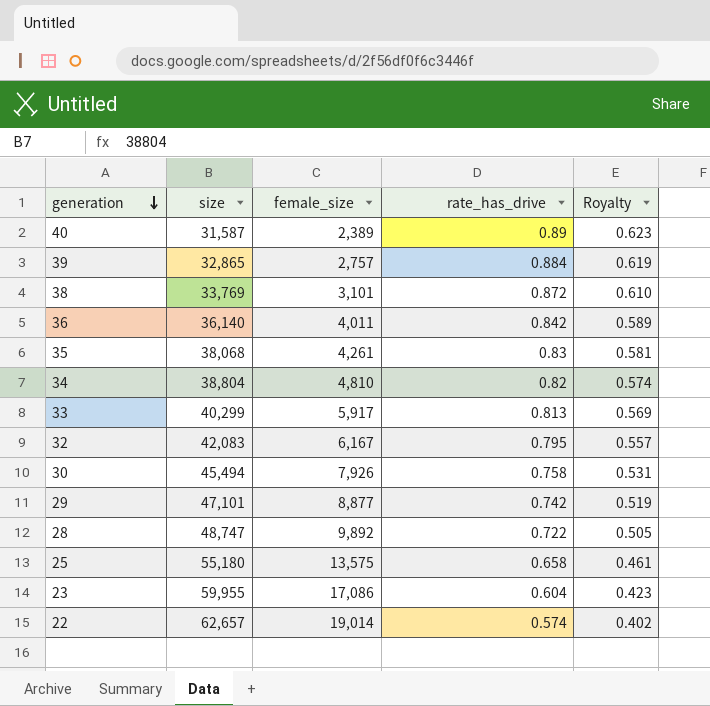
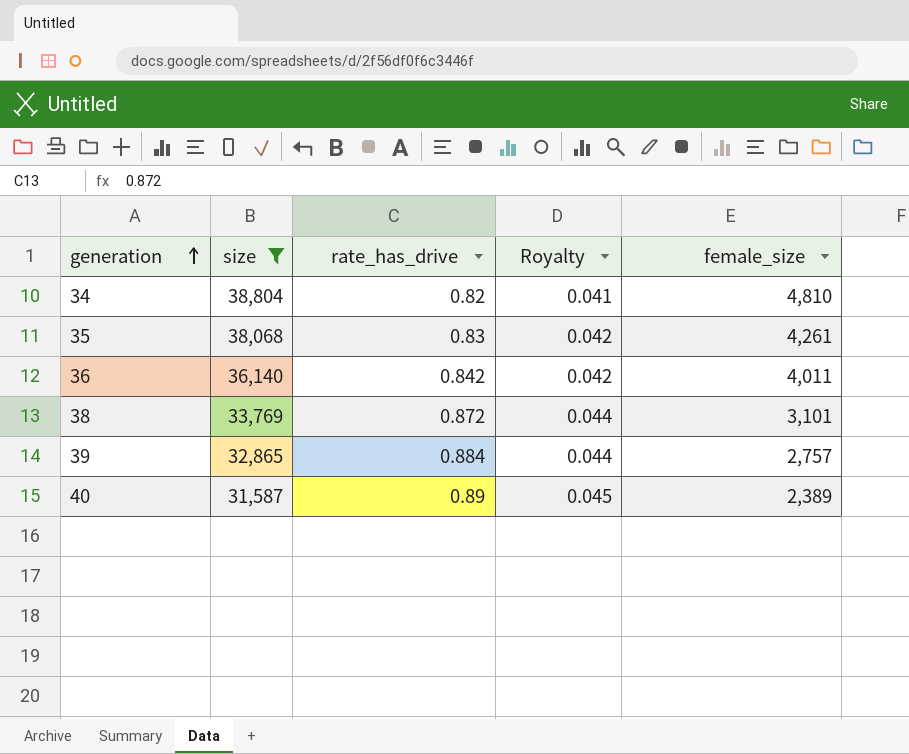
filter: none -> size <= 38,804
row order: generation descending -> generation ascending
column Royalty | formula: [rate_has_drive] * 0.7 -> [rate_has_drive] * 0.05
column female_size | position: 3 -> 5

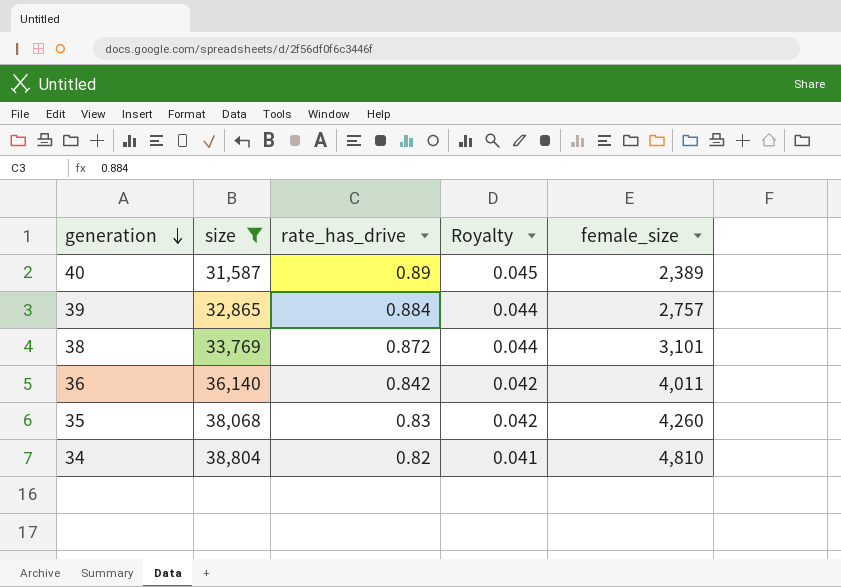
row order: generation ascending -> generation descending
35 | female_size: 4,261 -> 4,260

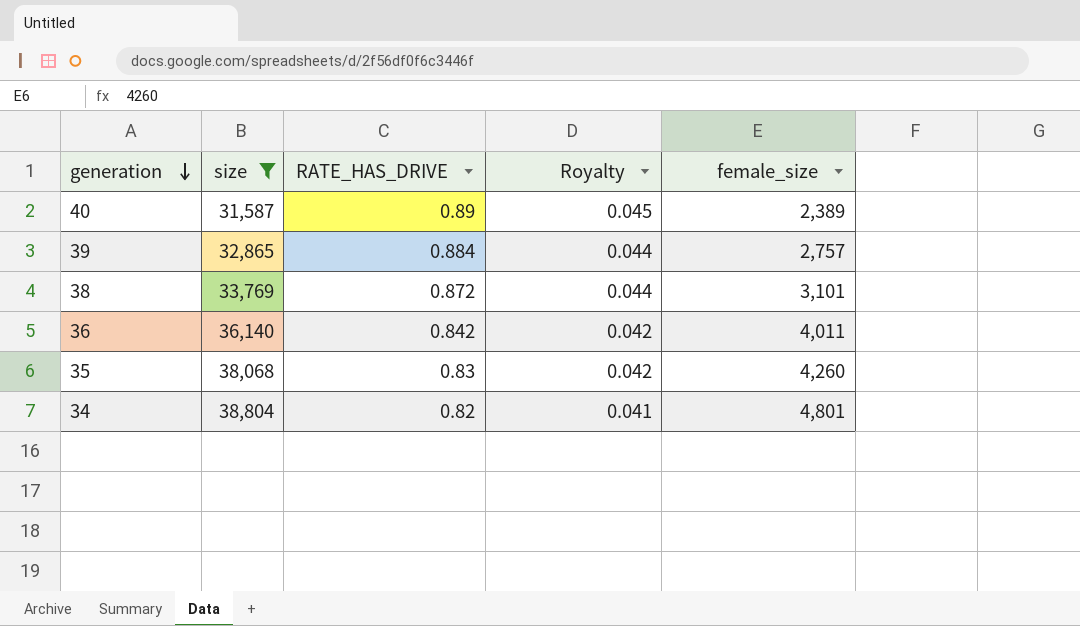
column name: rate_has_drive -> RATE_HAS_DRIVE
34 | female_size: 4,810 -> 4,801

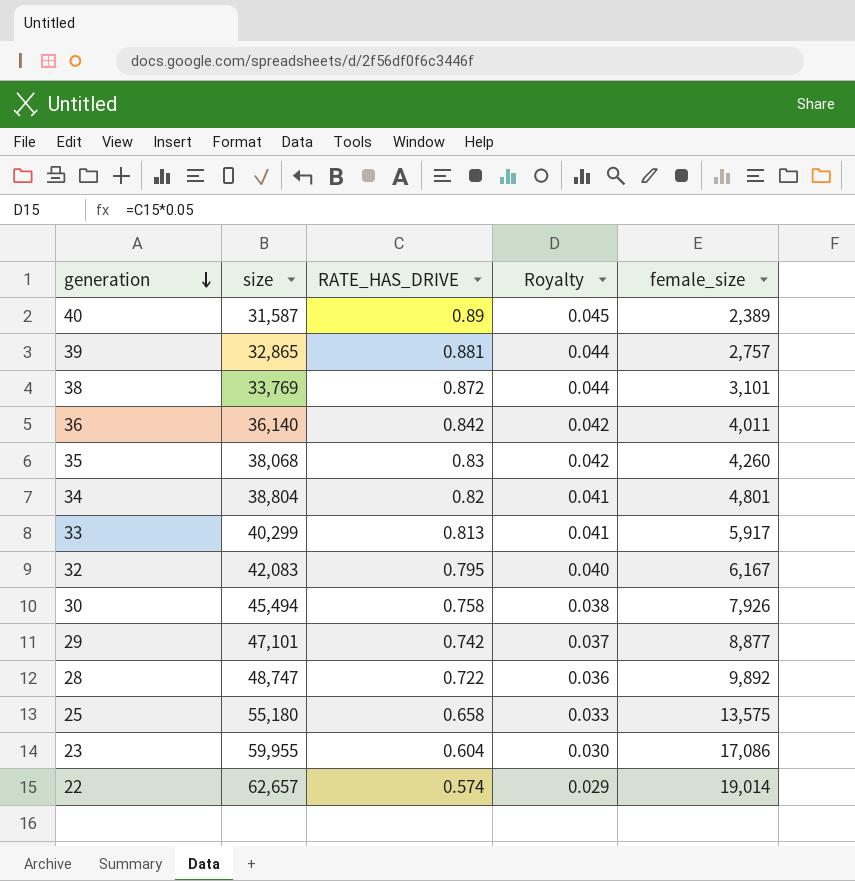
filter: size <= 38,804 -> none
39 | RATE_HAS_DRIVE: 0.884 -> 0.881

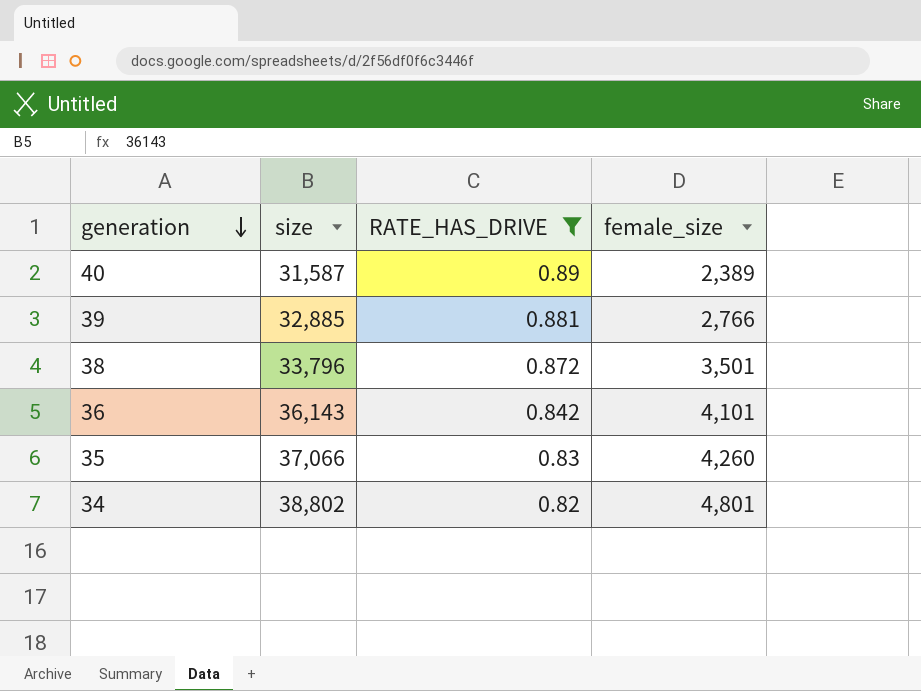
filter: none -> RATE_HAS_DRIVE >= 0.82
column Royalty | formula: [RATE_HAS_DRIVE] * 0.05 -> none
39 | size: 32,865 -> 32,885
39 | female_size: 2,757 -> 2,766
38 | size: 33,769 -> 33,796
38 | female_size: 3,101 -> 3,501
36 | size: 36,140 -> 36,143
36 | female_size: 4,011 -> 4,101
35 | size: 38,068 -> 37,066
34 | size: 38,804 -> 38,802

